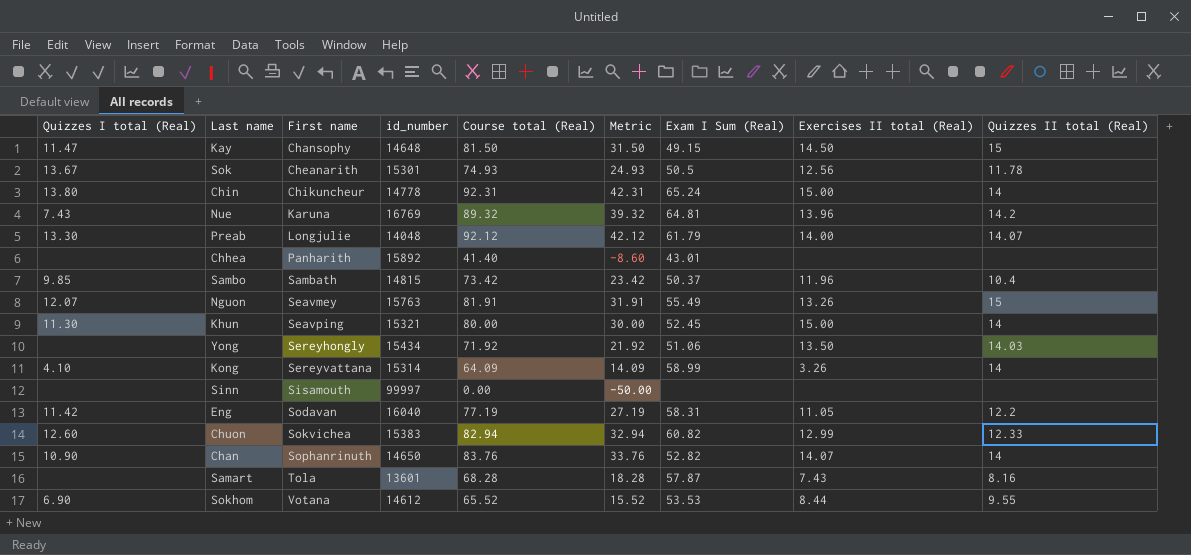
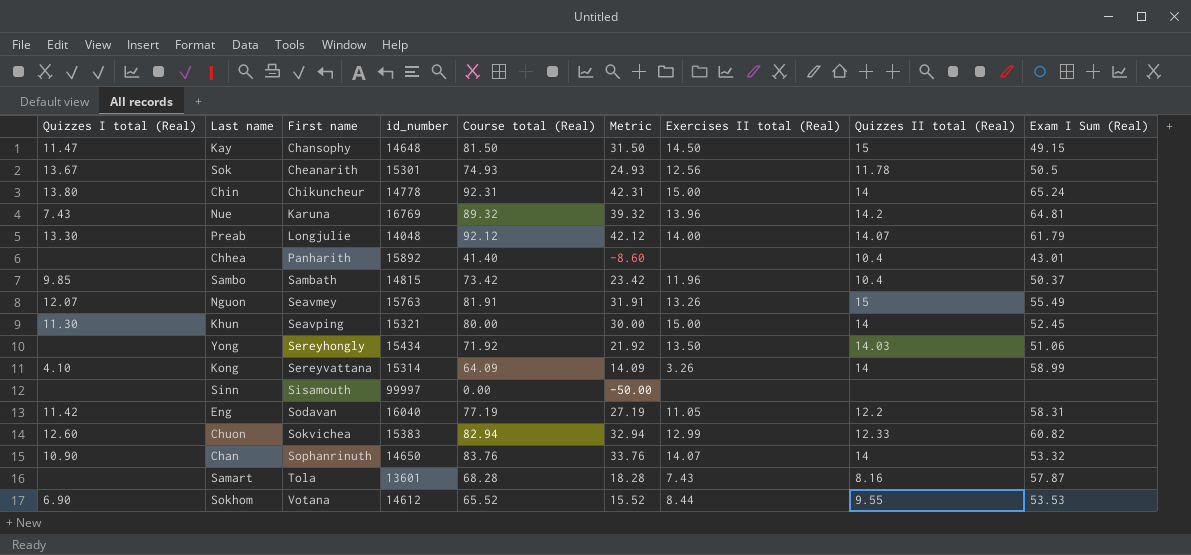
column Exam I Sum (Real) | position: 7 -> 9
Chhea | Quizzes II total (Real): none -> 10.4
Chan | Exam I Sum (Real): 52.82 -> 53.32

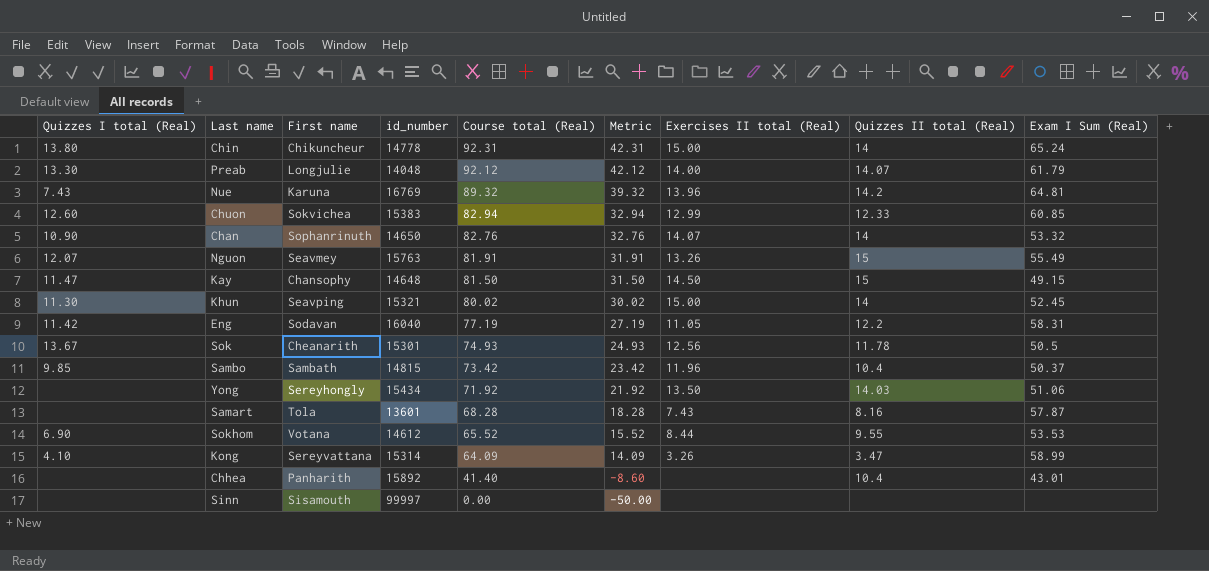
row order: First name ascending -> Course total (Real) descending
Chuon | Exam I Sum (Real): 60.82 -> 60.85
Chan | Course total (Real): 83.76 -> 82.76
Chan | Metric: 33.76 -> 32.76
Khun | Course total (Real): 80.00 -> 80.02
Khun | Metric: 30.00 -> 30.02
Kong | Quizzes II total (Real): 14 -> 3.47

